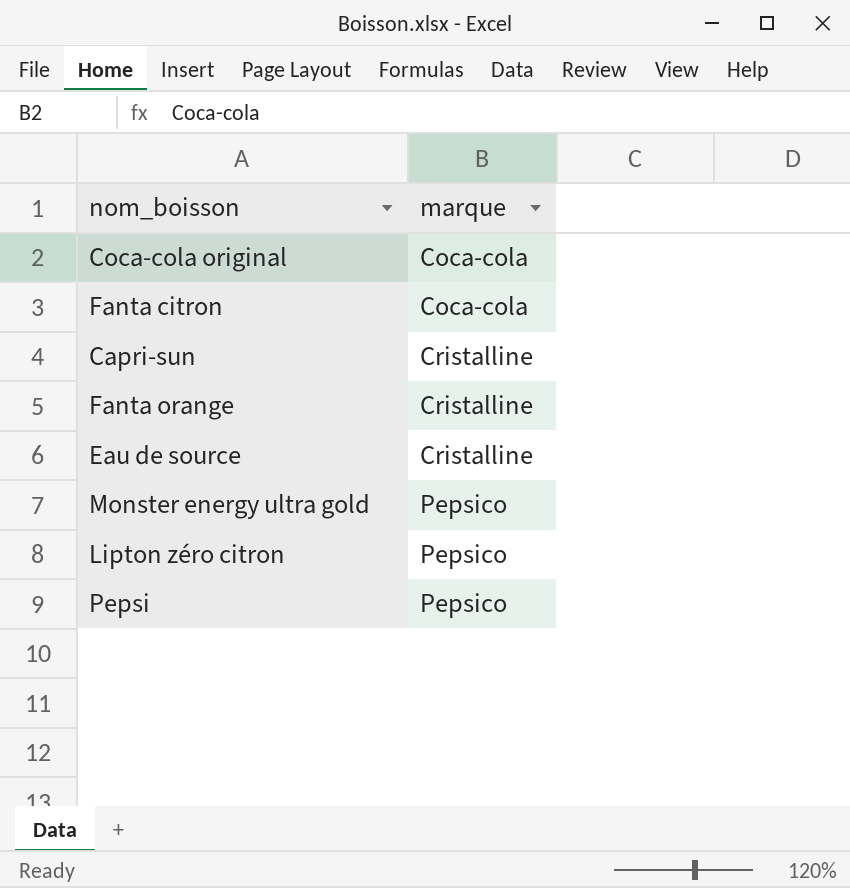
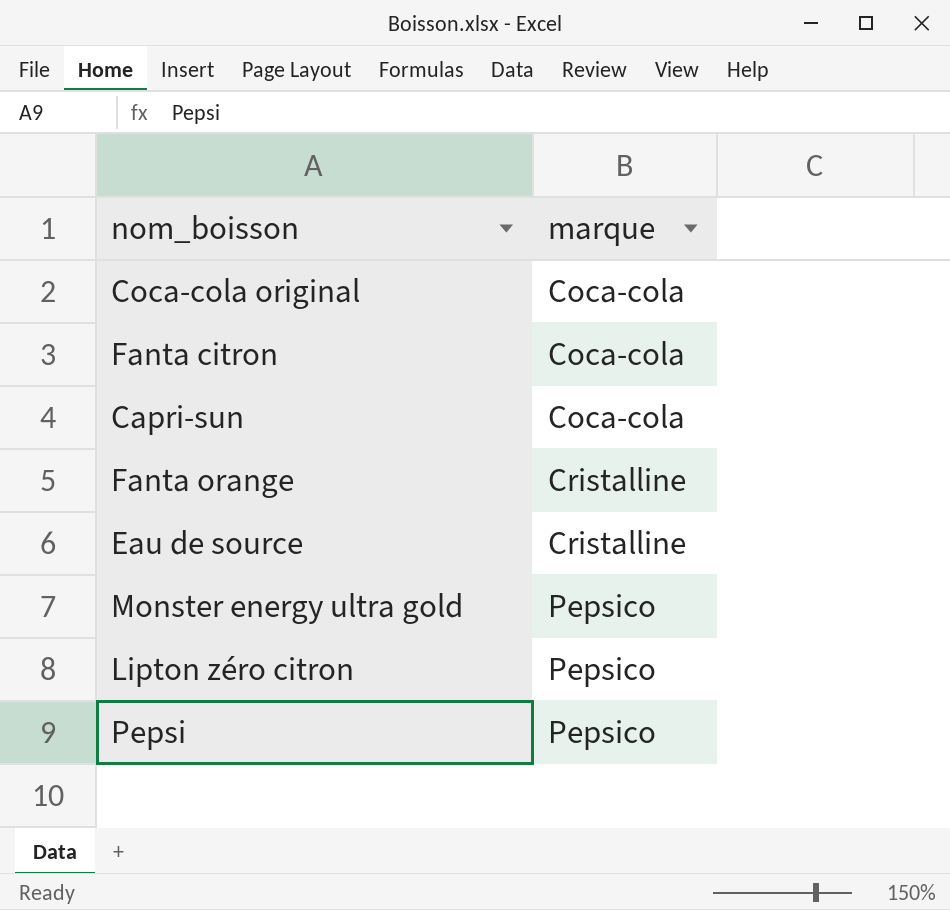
Capri-sun | marque: Cristalline -> Coca-cola

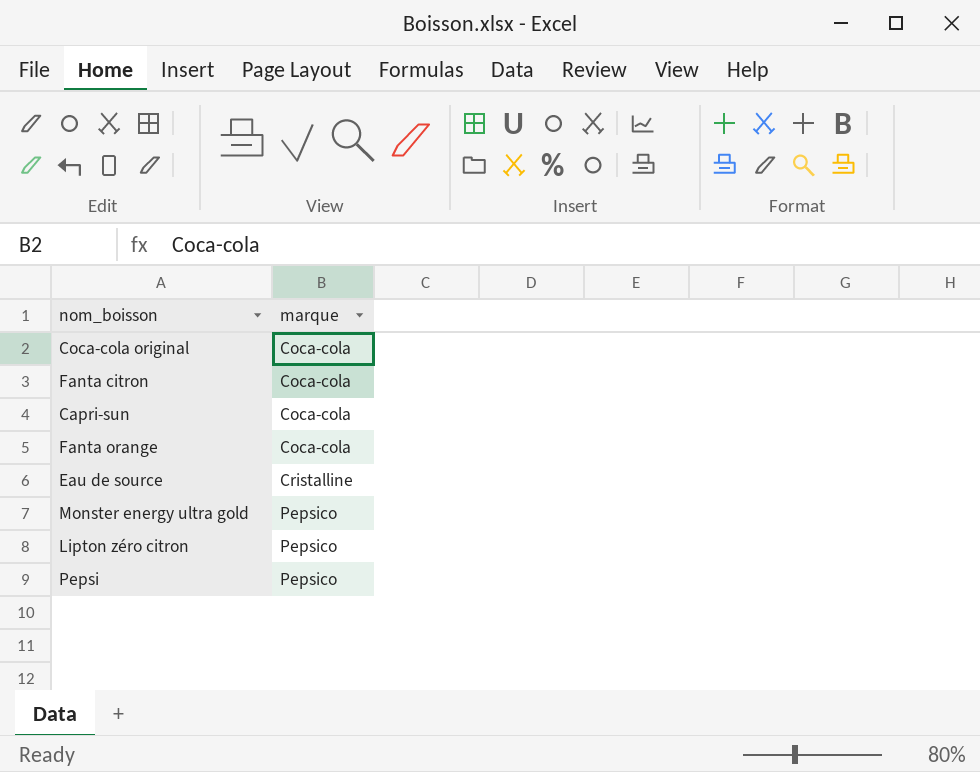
Fanta orange | marque: Cristalline -> Coca-cola

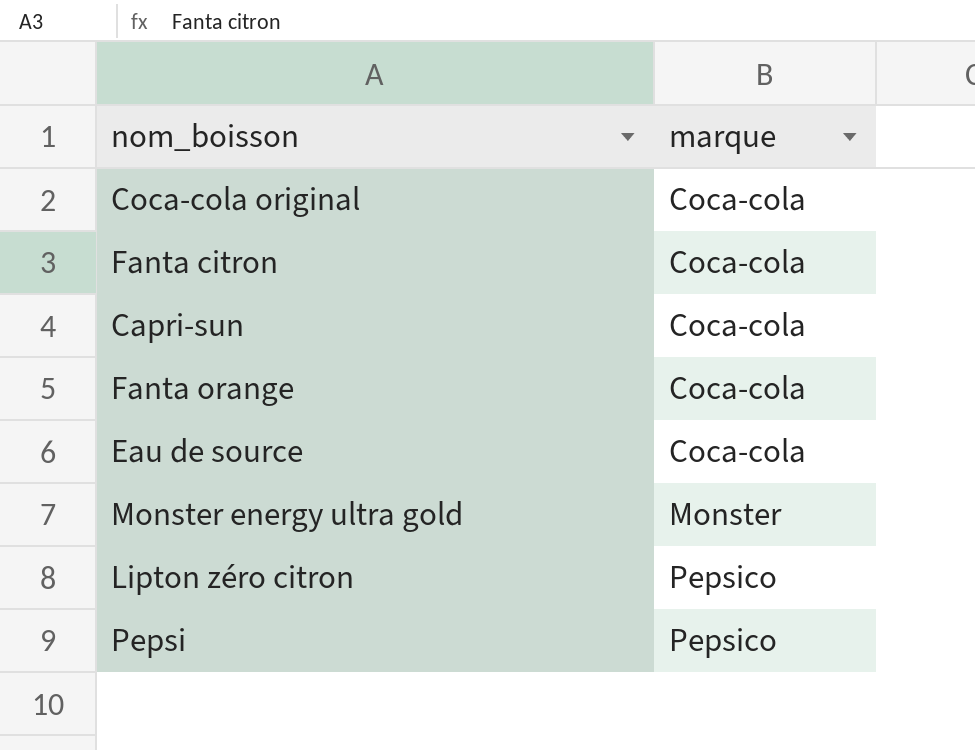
Eau de source | marque: Cristalline -> Coca-cola
Monster energy ultra gold | marque: Pepsico -> Monster

